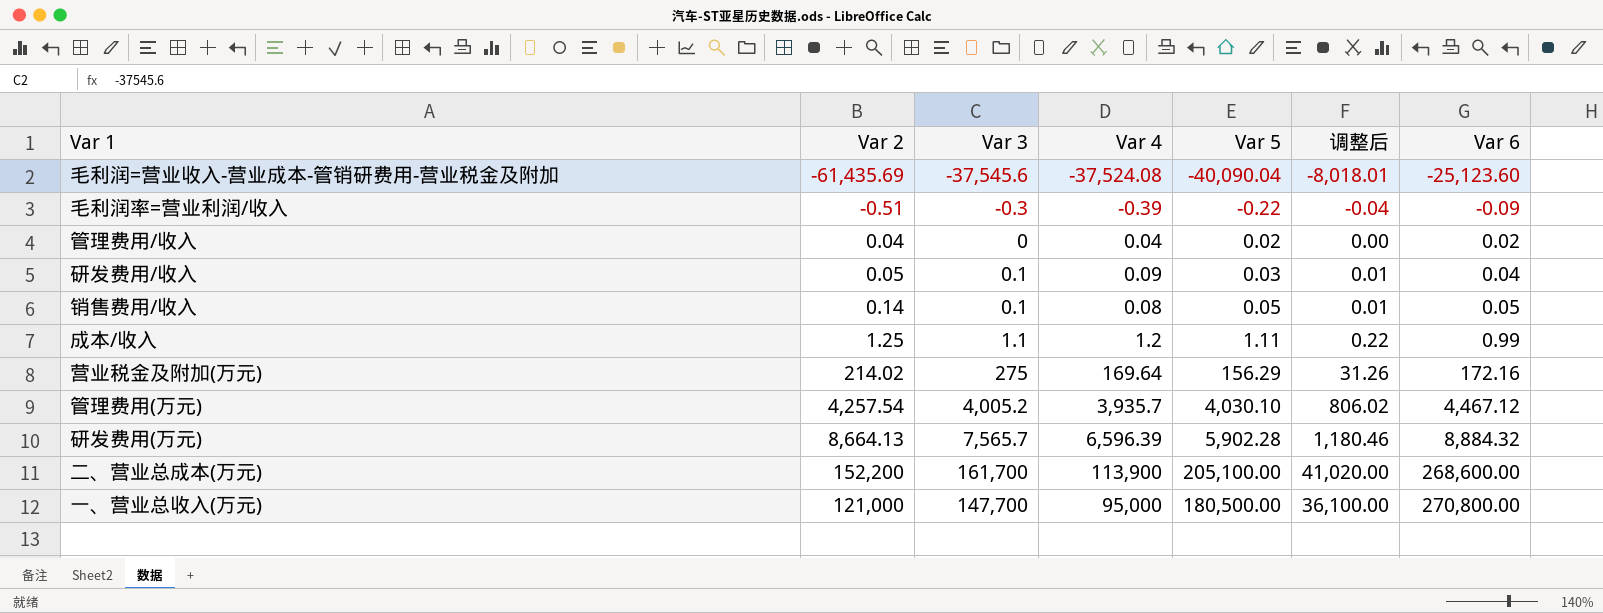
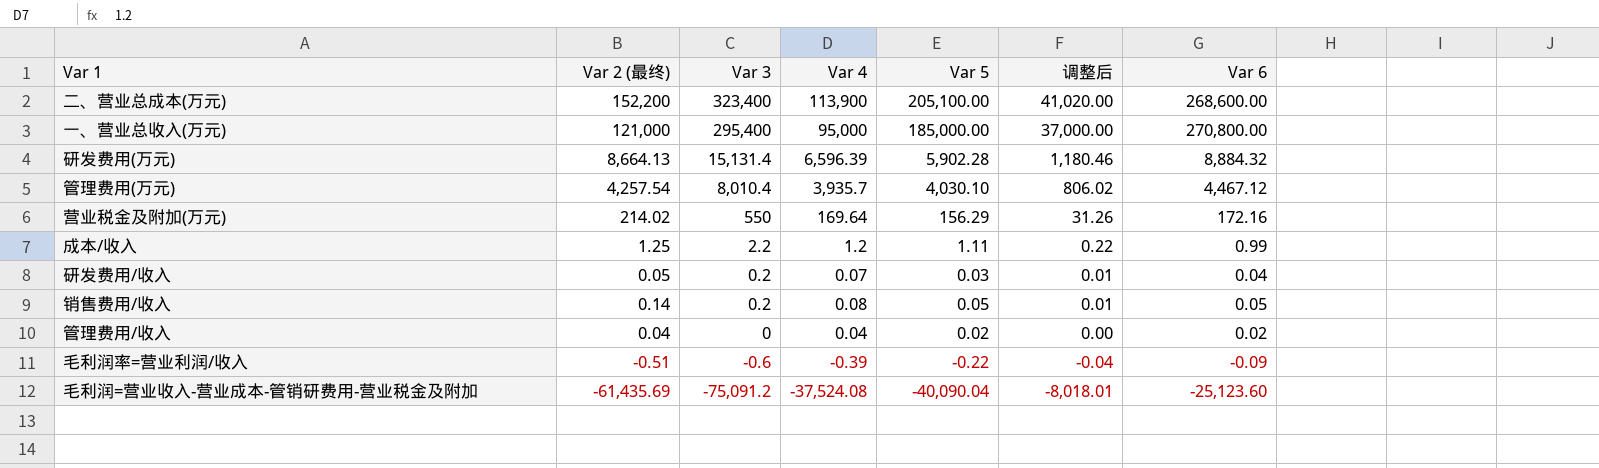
row order: Var 6 ascending -> Var 3 descending
column name: Var 2 -> Var 2 (最终)
二、营业总成本(万元) | Var 3: 161,700 -> 323,400
一、营业总收入(万元) | Var 3: 147,700 -> 295,400
一、营业总收入(万元) | Var 5: 180,500.00 -> 185,000.00
一、营业总收入(万元) | 调整后: 36,100.00 -> 37,000.00
研发费用(万元) | Var 3: 7,565.7 -> 15,131.4
管理费用(万元) | Var 3: 4,005.2 -> 8,010.4
营业税金及附加(万元) | Var 3: 275 -> 550
成本/收入 | Var 3: 1.1 -> 2.2
研发费用/收入 | Var 3: 0.1 -> 0.2
研发费用/收入 | Var 4: 0.09 -> 0.07
销售费用/收入 | Var 3: 0.1 -> 0.2
毛利润率=营业利润/收入 | Var 3: -0.3 -> -0.6
毛利润=营业收入-营业成本-管销研费用-营业税金及附加 | Var 3: -37,545.6 -> -75,091.2

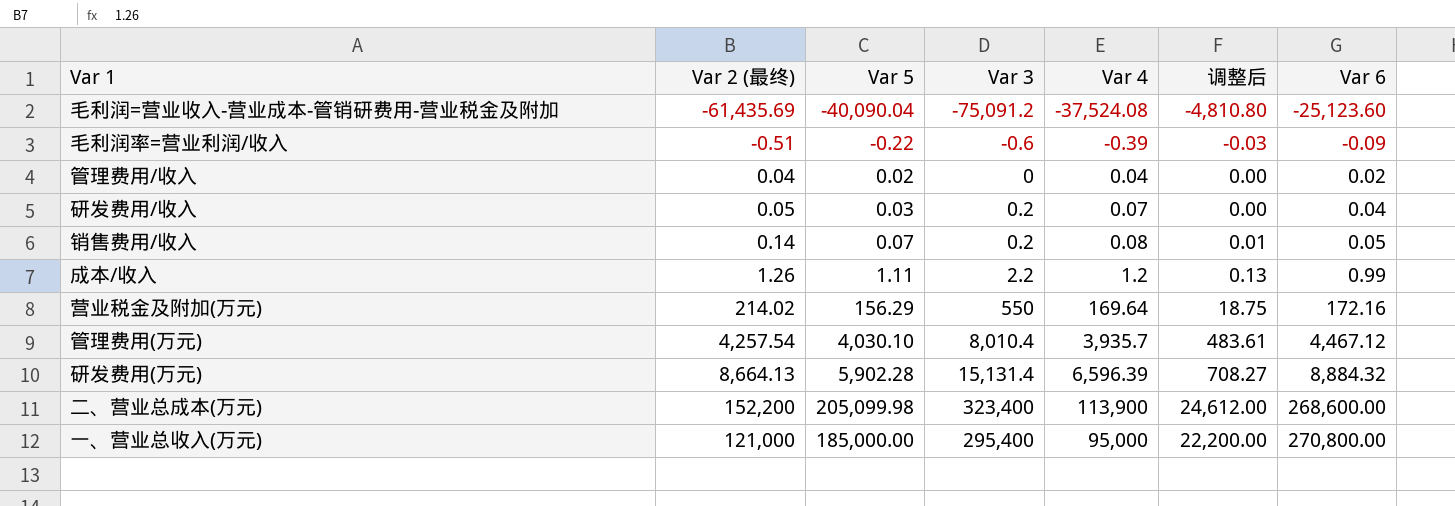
row order: Var 3 descending -> Var 6 ascending
column Var 5 | position: 5 -> 3
column 调整后 | formula: [Var 5] * 0.2 -> [Var 5] * 0.12
销售费用/收入 | Var 5: 0.05 -> 0.07
成本/收入 | Var 2 (最终): 1.25 -> 1.26
二、营业总成本(万元) | Var 5: 205,100.00 -> 205,099.98

